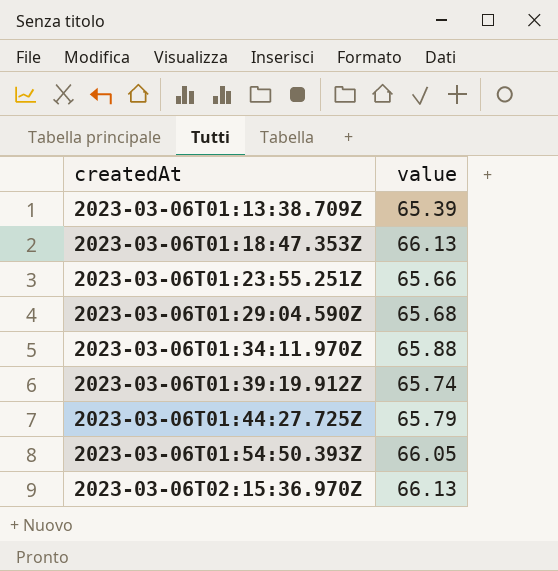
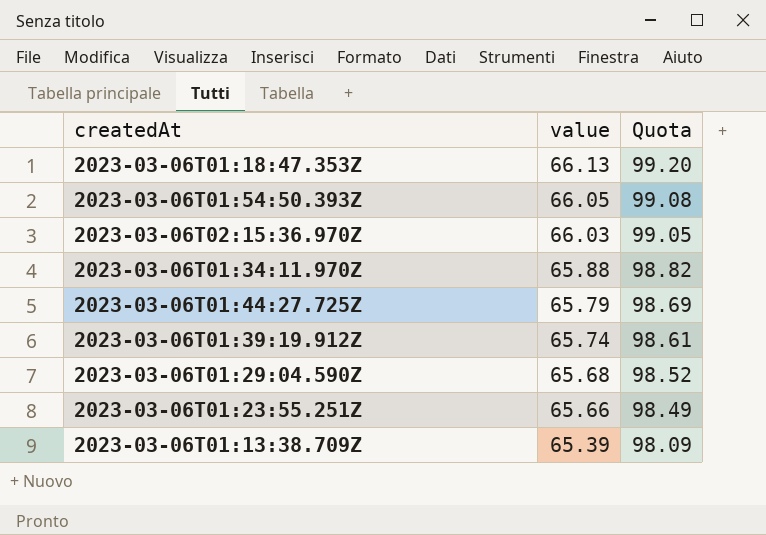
row order: createdAt ascending -> value descending
column Quota | formula: none -> [value] * 1.5
2023-03-06T02:15:36.970Z | value: 66.13 -> 66.03

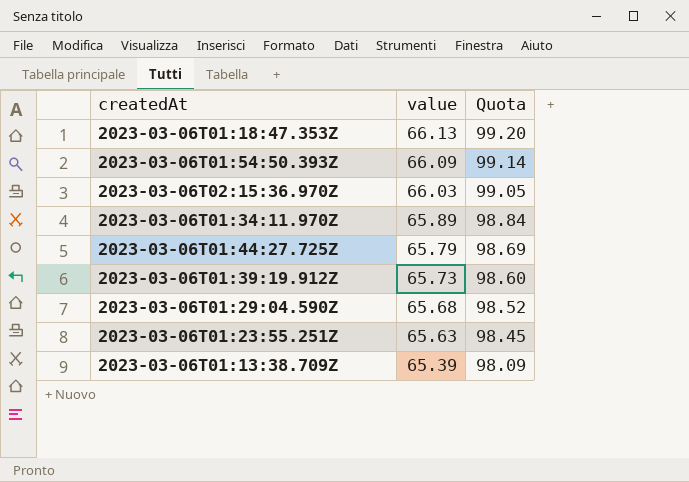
2023-03-06T01:54:50.393Z | value: 66.05 -> 66.09
2023-03-06T01:54:50.393Z | Quota: 99.08 -> 99.14
2023-03-06T01:34:11.970Z | value: 65.88 -> 65.89
2023-03-06T01:34:11.970Z | Quota: 98.82 -> 98.84
2023-03-06T01:39:19.912Z | value: 65.74 -> 65.73
2023-03-06T01:39:19.912Z | Quota: 98.61 -> 98.60
2023-03-06T01:23:55.251Z | value: 65.66 -> 65.63
2023-03-06T01:23:55.251Z | Quota: 98.49 -> 98.45

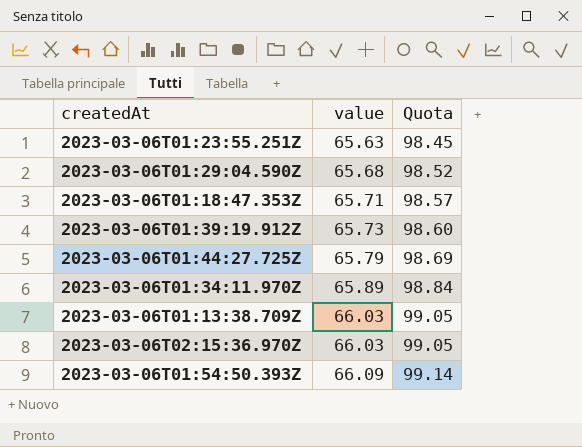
row order: value descending -> value ascending
2023-03-06T01:18:47.353Z | value: 66.13 -> 65.71
2023-03-06T01:18:47.353Z | Quota: 99.20 -> 98.57
2023-03-06T01:13:38.709Z | value: 65.39 -> 66.03
2023-03-06T01:13:38.709Z | Quota: 98.09 -> 99.05

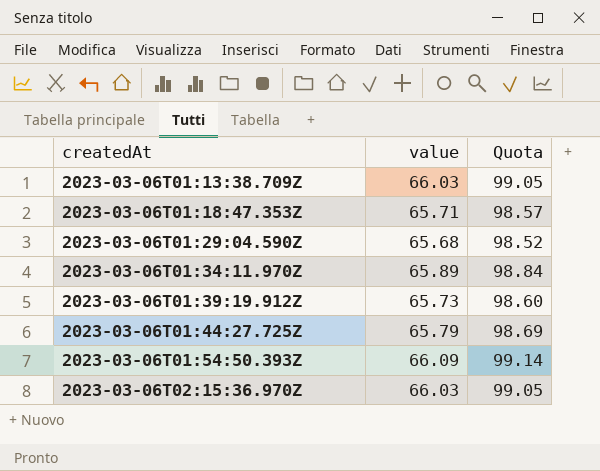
row order: value ascending -> createdAt ascending
row 2023-03-06T01:23:55.251Z: 65.63 | 98.45 -> none

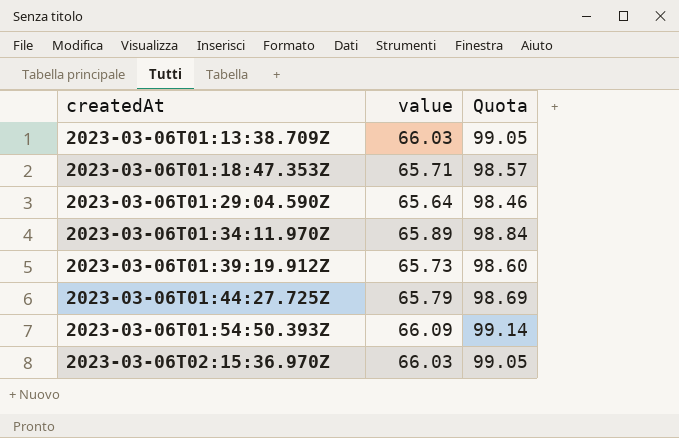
2023-03-06T01:29:04.590Z | value: 65.68 -> 65.64
2023-03-06T01:29:04.590Z | Quota: 98.52 -> 98.46

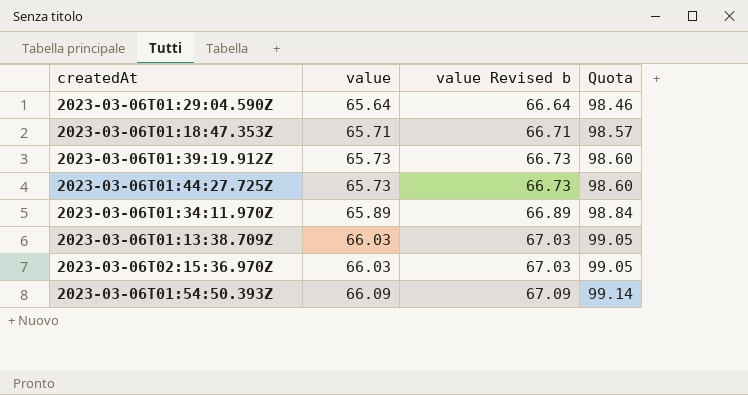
row order: createdAt ascending -> value ascending
column value Revised b | formula: none -> [value] + 1
2023-03-06T01:44:27.725Z | value: 65.79 -> 65.73
2023-03-06T01:44:27.725Z | Quota: 98.69 -> 98.60

